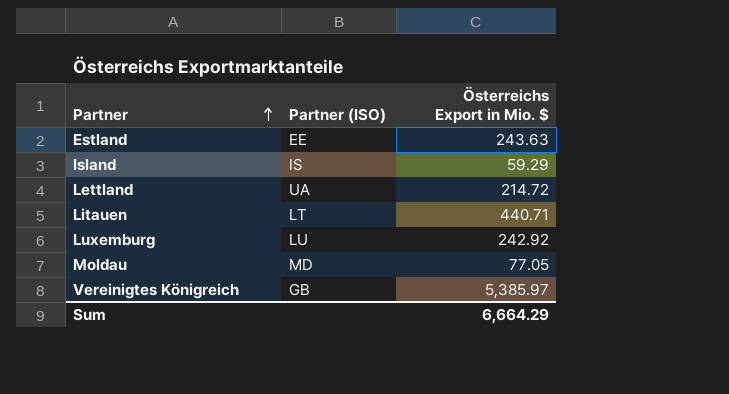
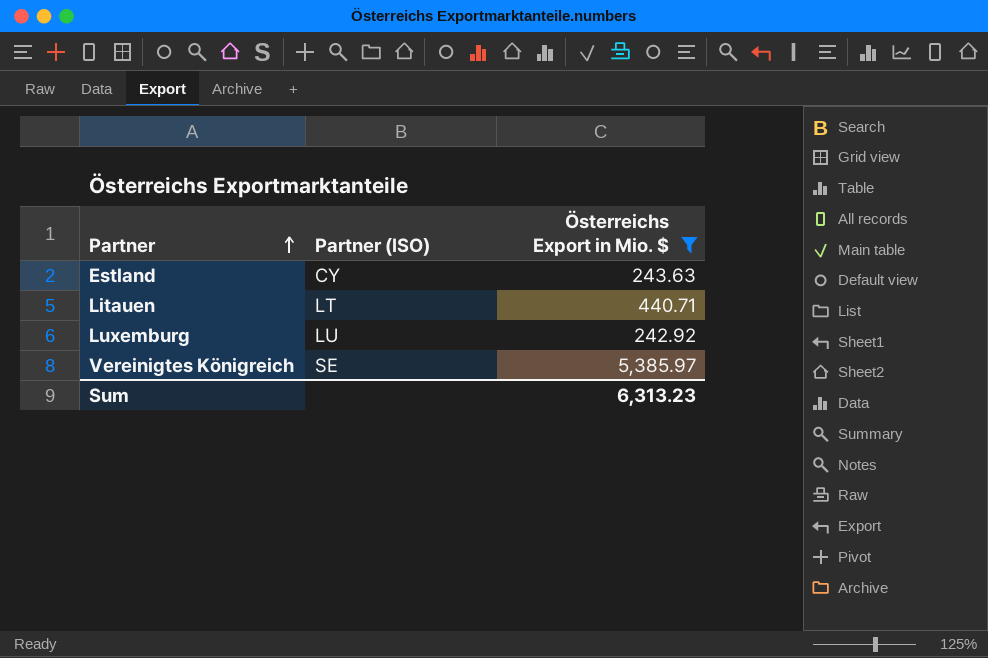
filter: none -> Österreichs Export in Mio. $ >= 242.92
Estland | Partner (ISO): EE -> CY
Vereinigtes Königreich | Partner (ISO): GB -> SE
Sum | Österreichs Export in Mio. $: 6,664.29 -> 6,313.23

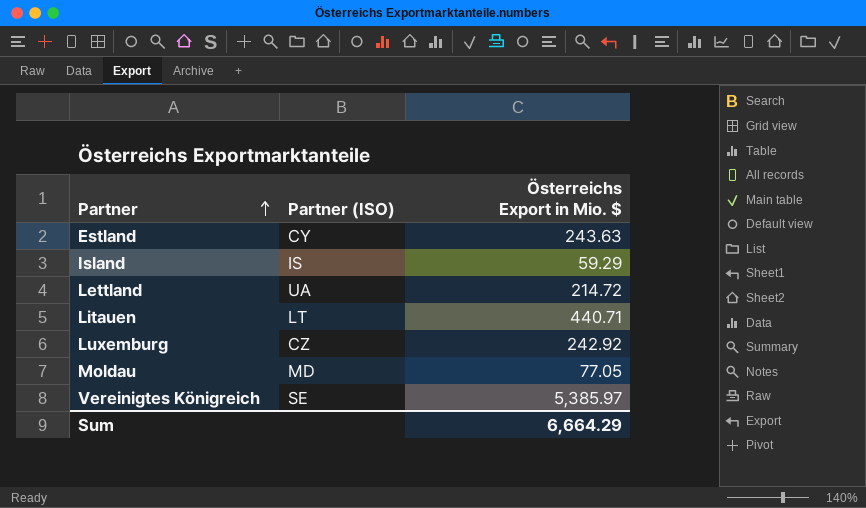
filter: Österreichs Export in Mio. $ >= 242.92 -> none
Luxemburg | Partner (ISO): LU -> CZ
Sum | Österreichs Export in Mio. $: 6,313.23 -> 6,664.29

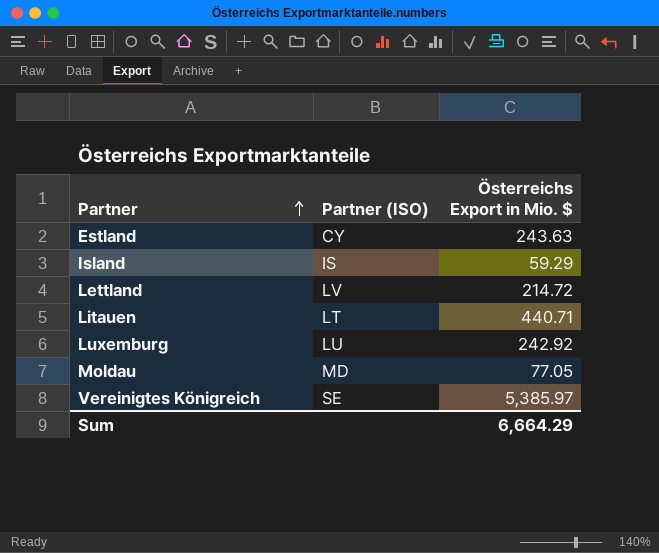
Lettland | Partner (ISO): UA -> LV
Luxemburg | Partner (ISO): CZ -> LU

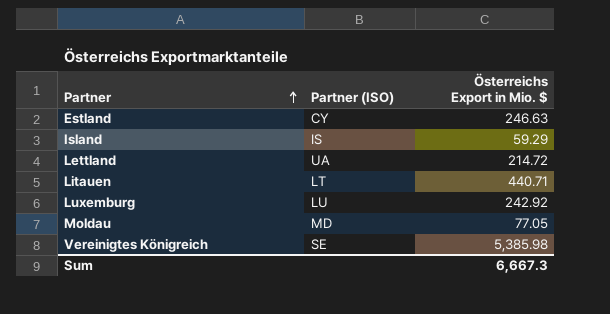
Estland | Österreichs Export in Mio. $: 243.63 -> 246.63
Lettland | Partner (ISO): LV -> UA
Vereinigtes Königreich | Österreichs Export in Mio. $: 5,385.97 -> 5,385.98
Sum | Österreichs Export in Mio. $: 6,664.29 -> 6,667.3

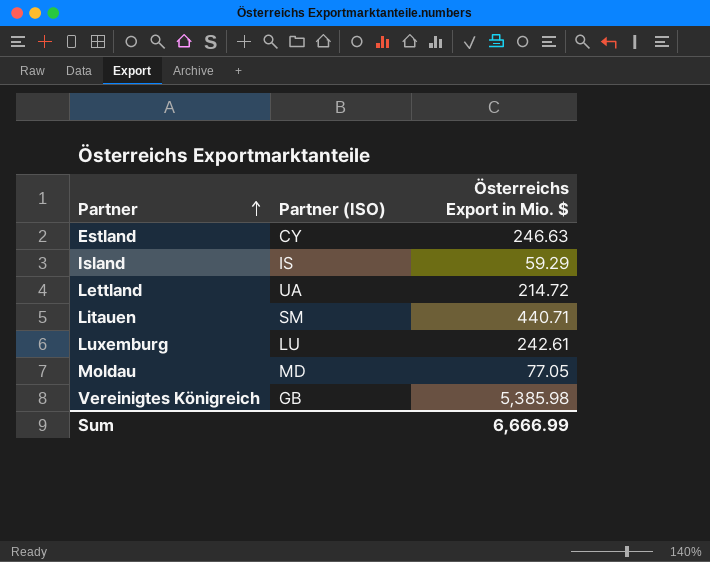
Litauen | Partner (ISO): LT -> SM
Luxemburg | Österreichs Export in Mio. $: 242.92 -> 242.61
Vereinigtes Königreich | Partner (ISO): SE -> GB
Sum | Österreichs Export in Mio. $: 6,667.3 -> 6,666.99

